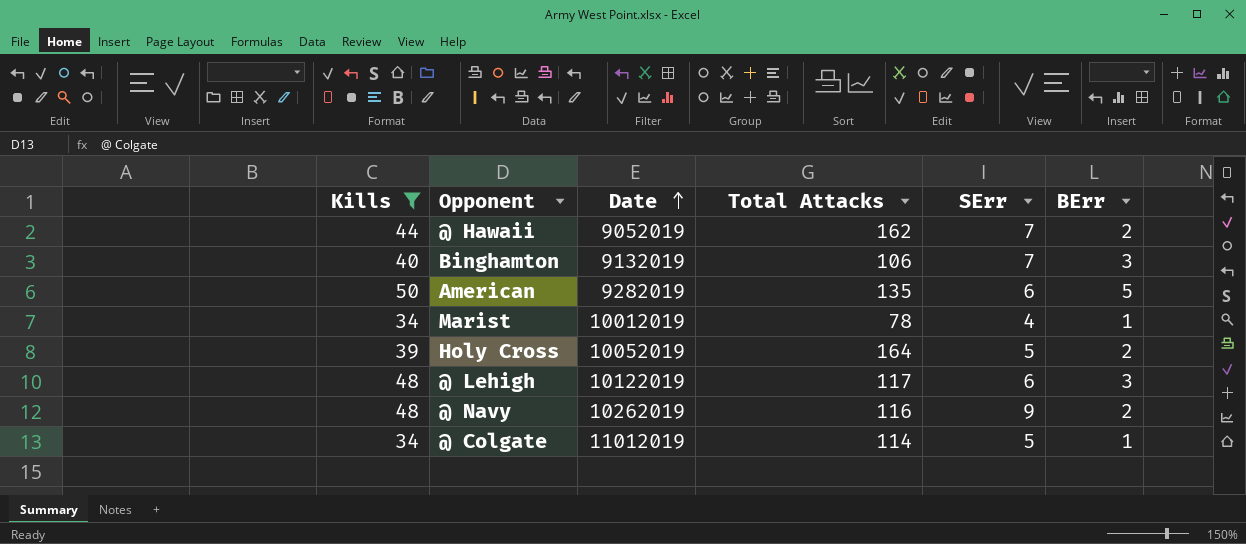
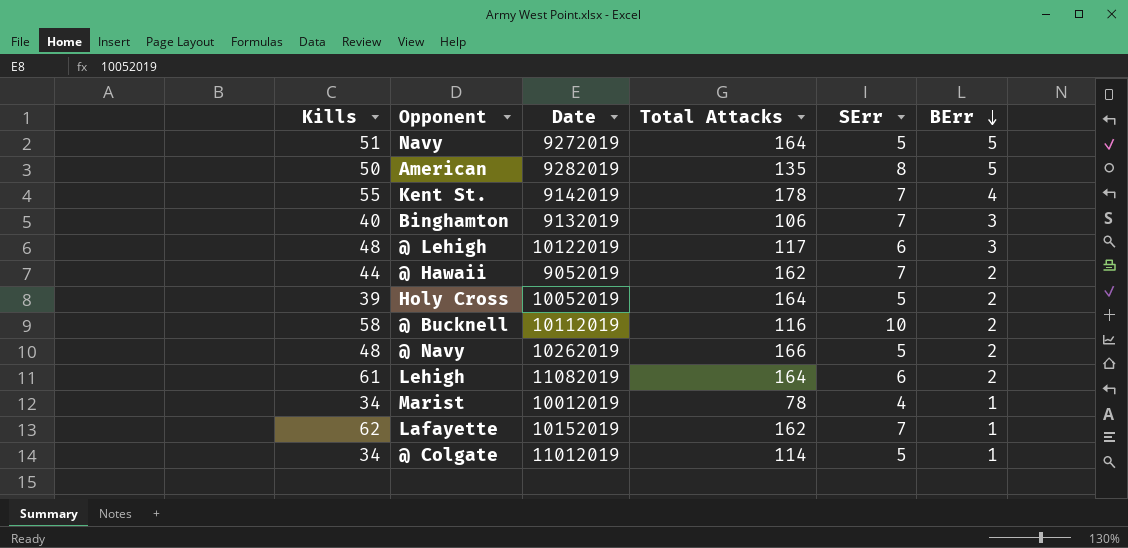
filter: Kills <= 50 -> none
row order: Date ascending -> BErr descending
American | SErr: 6 -> 8
@ Navy | Total Attacks: 116 -> 166
@ Navy | SErr: 9 -> 5

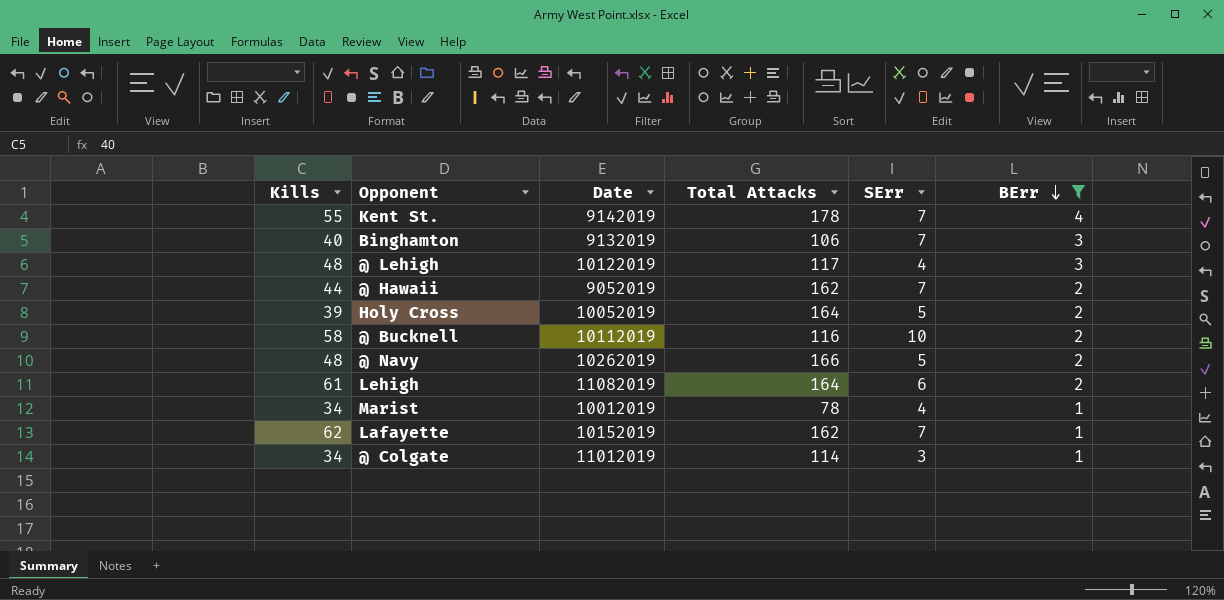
filter: none -> BErr != 5
@ Lehigh | SErr: 6 -> 4
@ Colgate | SErr: 5 -> 3

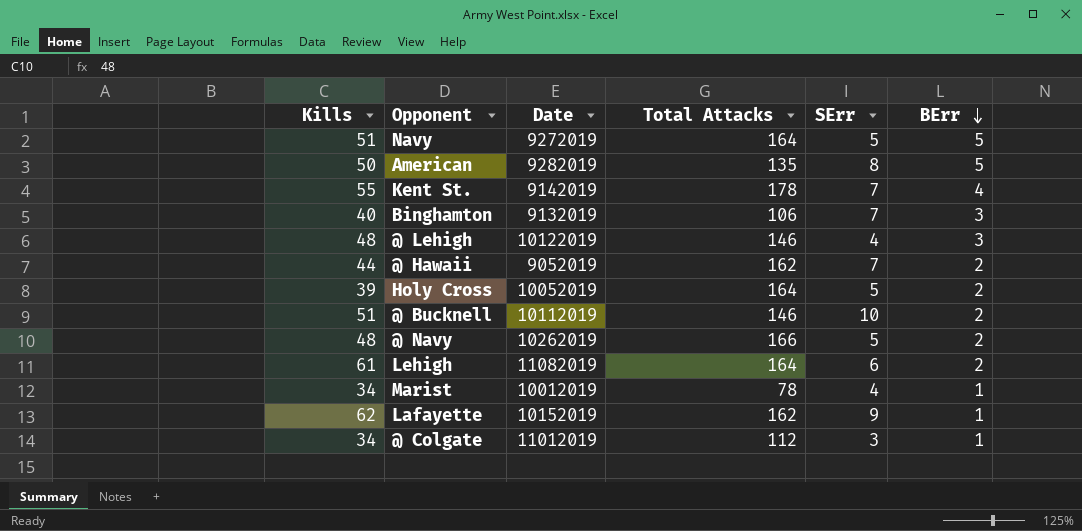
filter: BErr != 5 -> none
@ Lehigh | Total Attacks: 117 -> 146
@ Bucknell | Kills: 58 -> 51
@ Bucknell | Total Attacks: 116 -> 146
Lafayette | SErr: 7 -> 9
@ Colgate | Total Attacks: 114 -> 112

